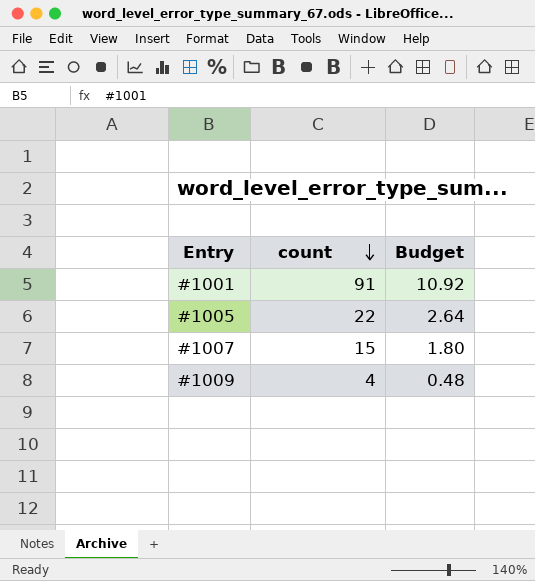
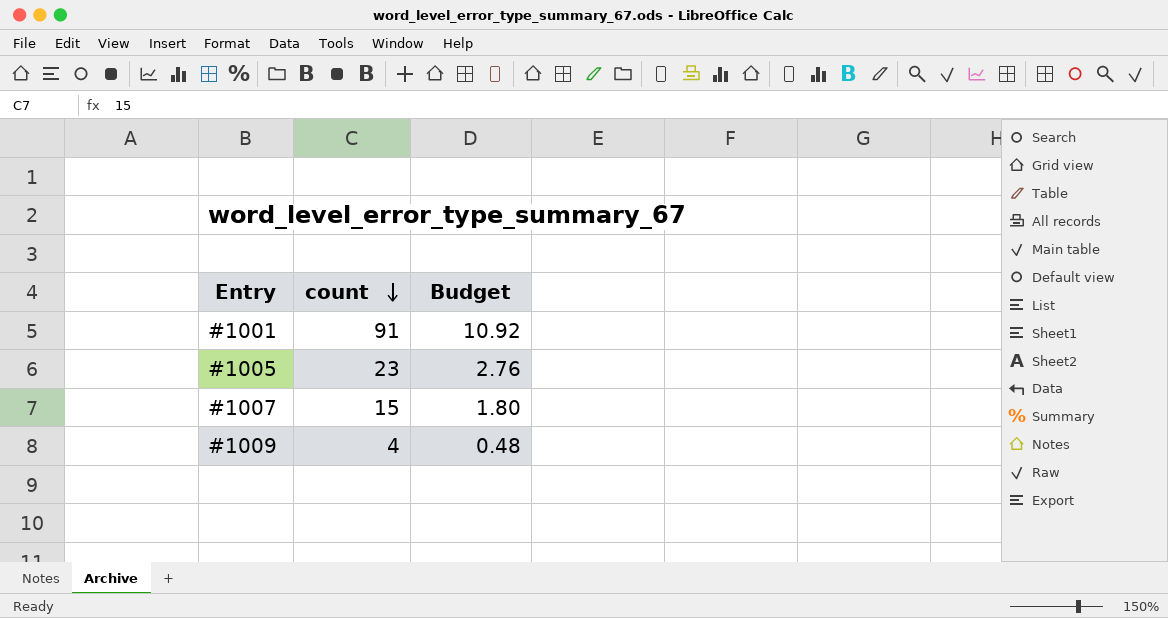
#1005 | count: 22 -> 23
#1005 | Budget: 2.64 -> 2.76

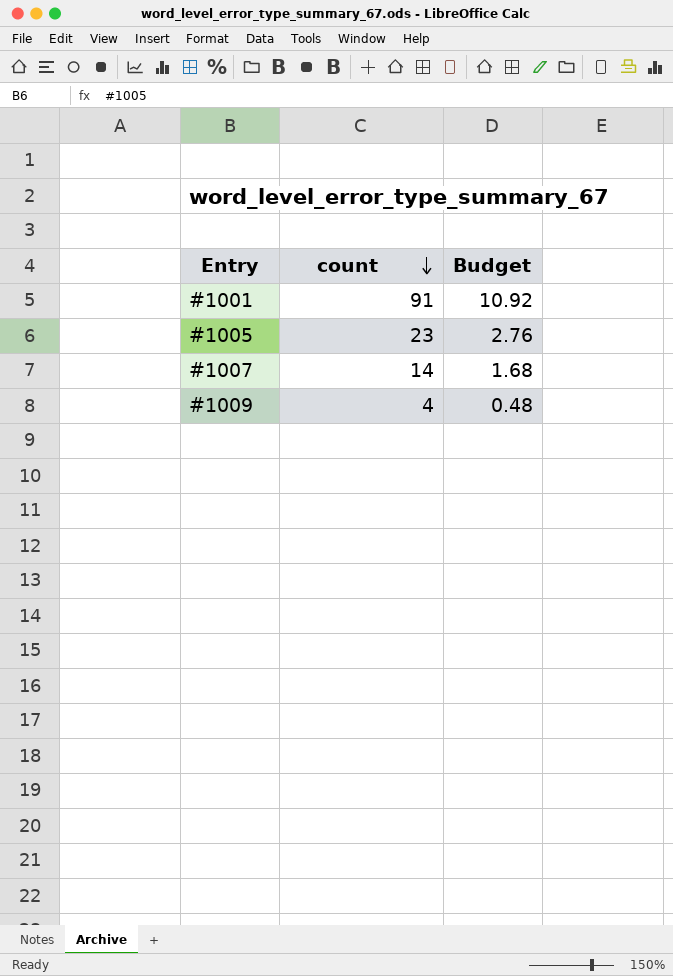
#1007 | count: 15 -> 14
#1007 | Budget: 1.80 -> 1.68

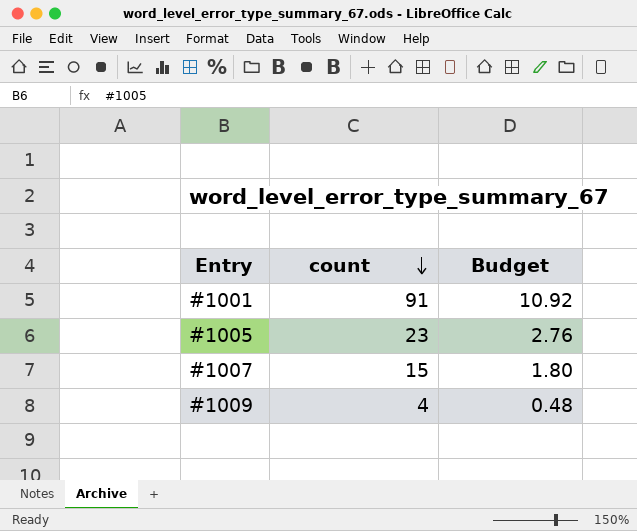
#1007 | count: 14 -> 15
#1007 | Budget: 1.68 -> 1.80

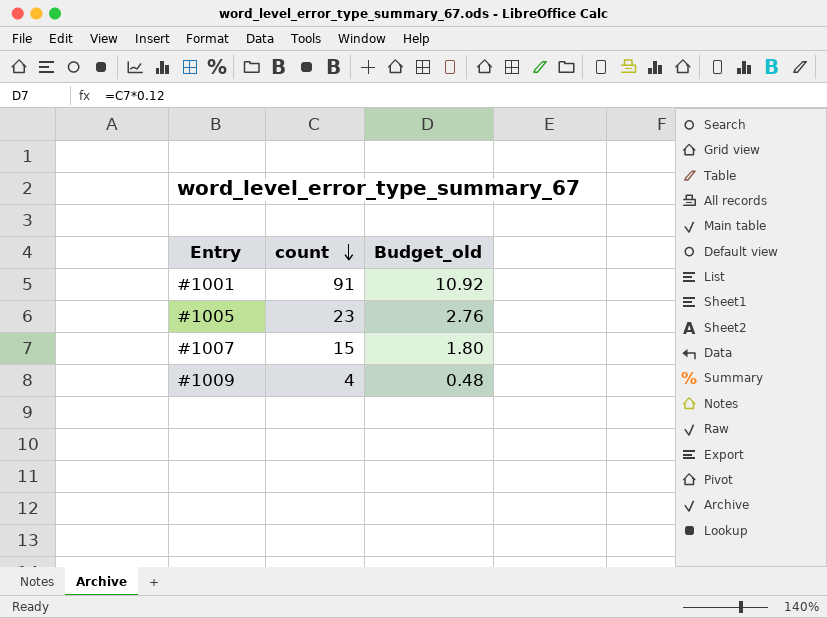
column name: Budget -> Budget_old

